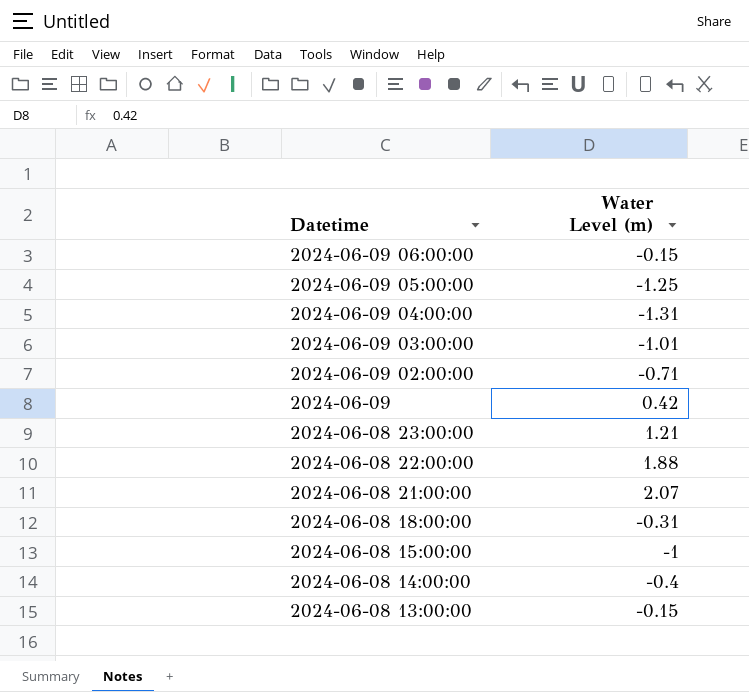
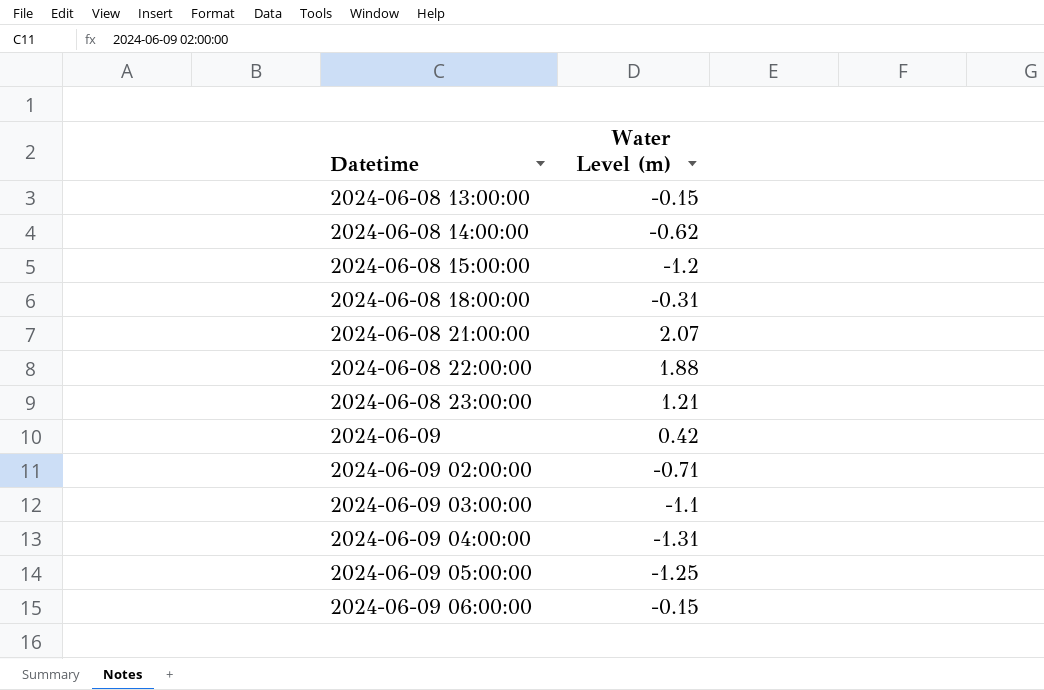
row order: Datetime descending -> Datetime ascending
2024-06-08 14:00:00 | Water Level (m): -0.4 -> -0.62
2024-06-08 15:00:00 | Water Level (m): -1 -> -1.2
2024-06-09 03:00:00 | Water Level (m): -1.01 -> -1.1

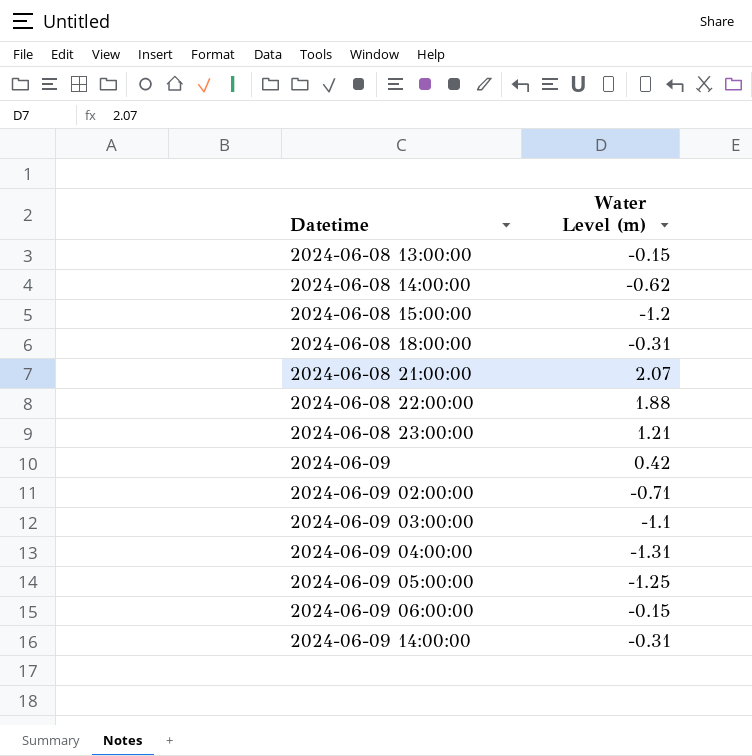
row 2024-06-09 14:00:00: none -> -0.31

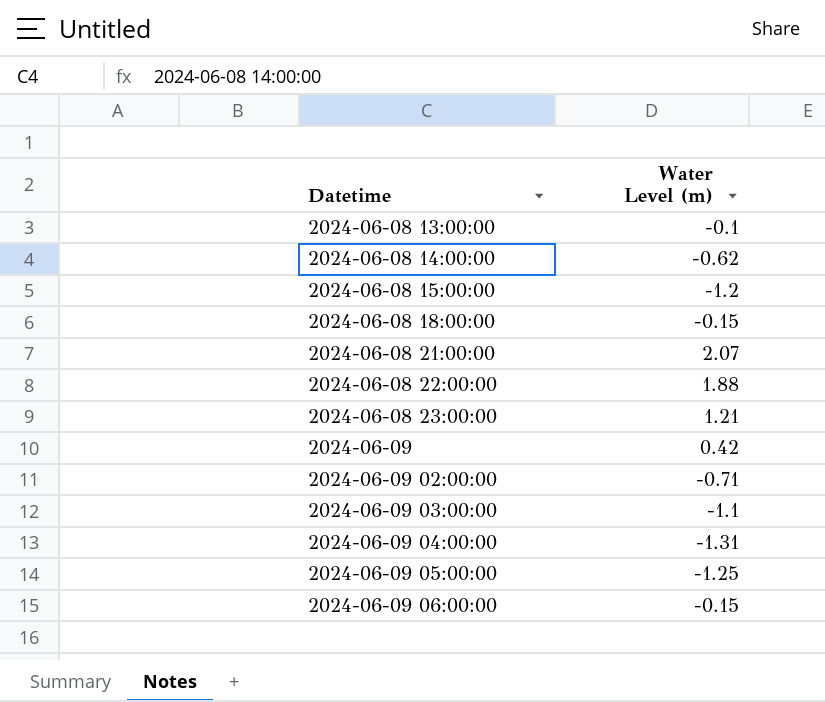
row 2024-06-09 14:00:00: -0.31 -> none
2024-06-08 13:00:00 | Water Level (m): -0.15 -> -0.1
2024-06-08 18:00:00 | Water Level (m): -0.31 -> -0.15

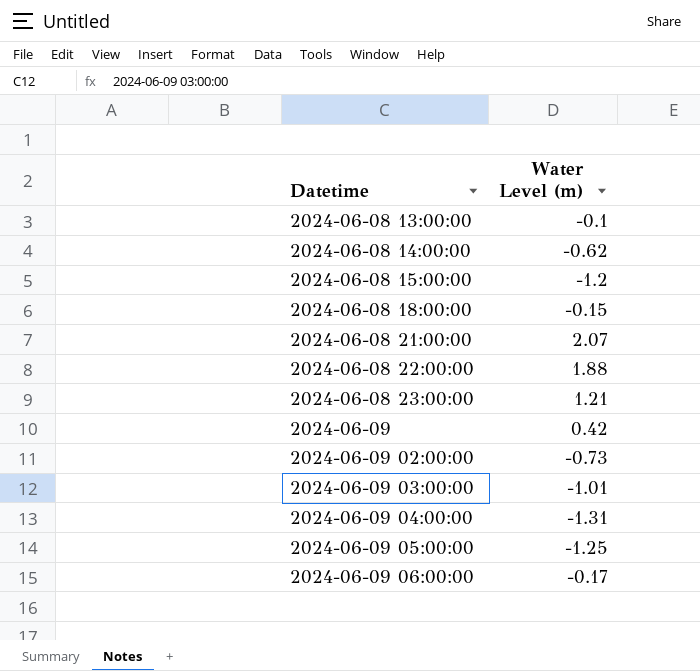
2024-06-09 02:00:00 | Water Level (m): -0.71 -> -0.73
2024-06-09 03:00:00 | Water Level (m): -1.1 -> -1.01
2024-06-09 06:00:00 | Water Level (m): -0.15 -> -0.17

